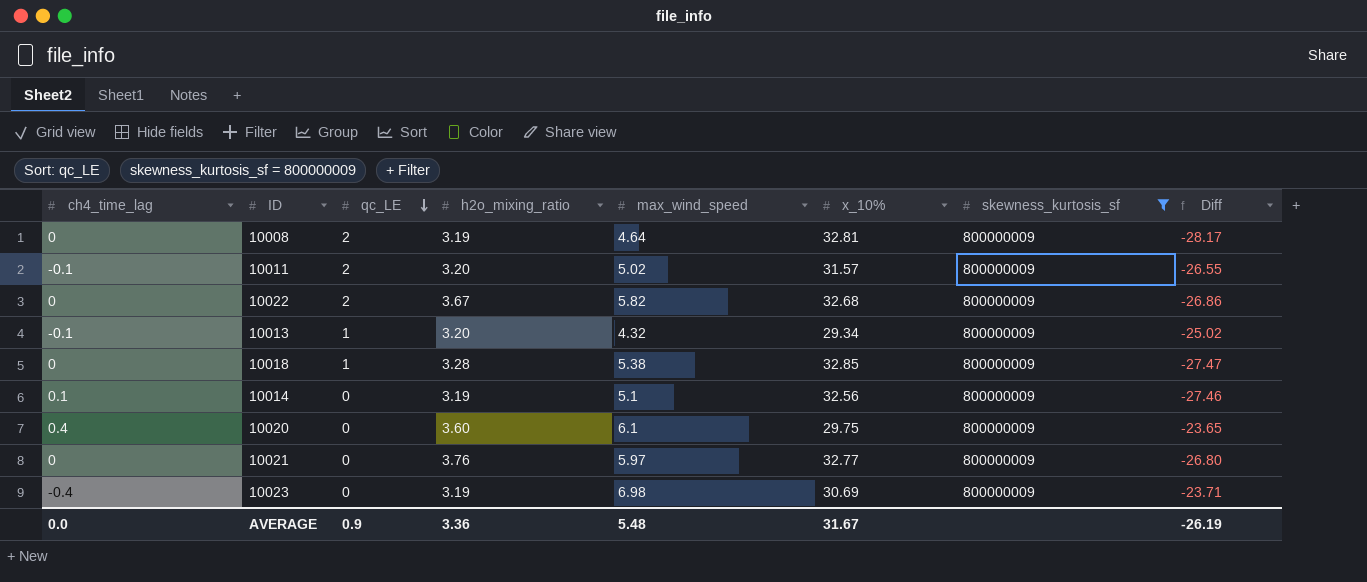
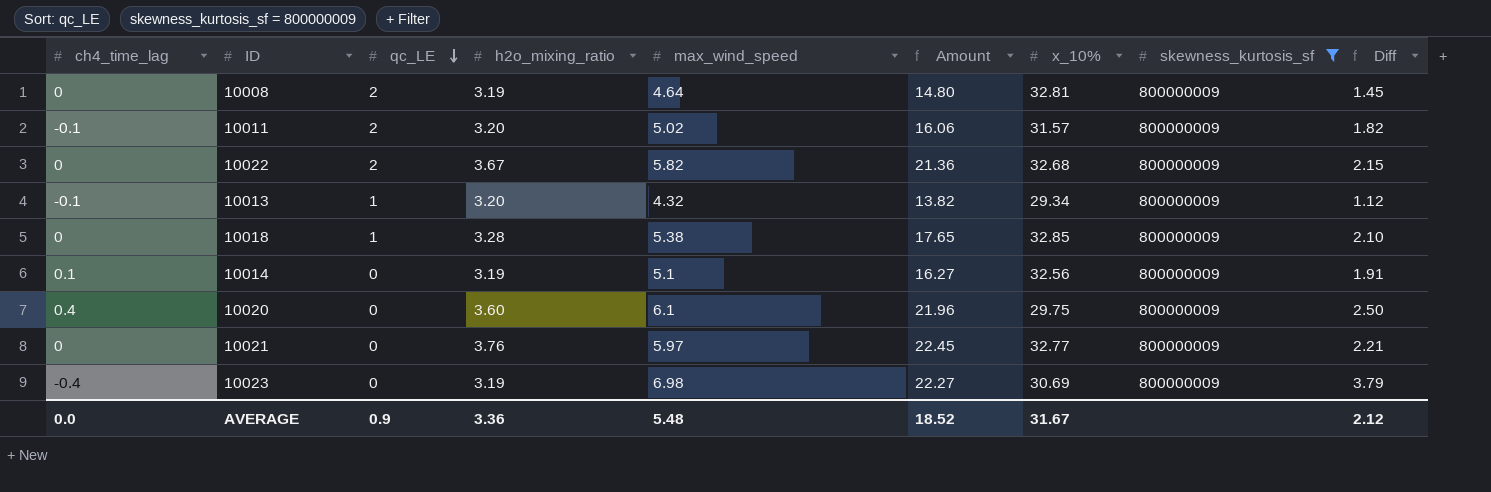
column Amount | formula: none -> [h2o_mixing_ratio] * [max_wind_speed]
column Diff | formula: [max_wind_speed] - [x_10%] -> [max_wind_speed] - [h2o_mixing_ratio]
AVERAGE | Diff: -26.19 -> 2.12

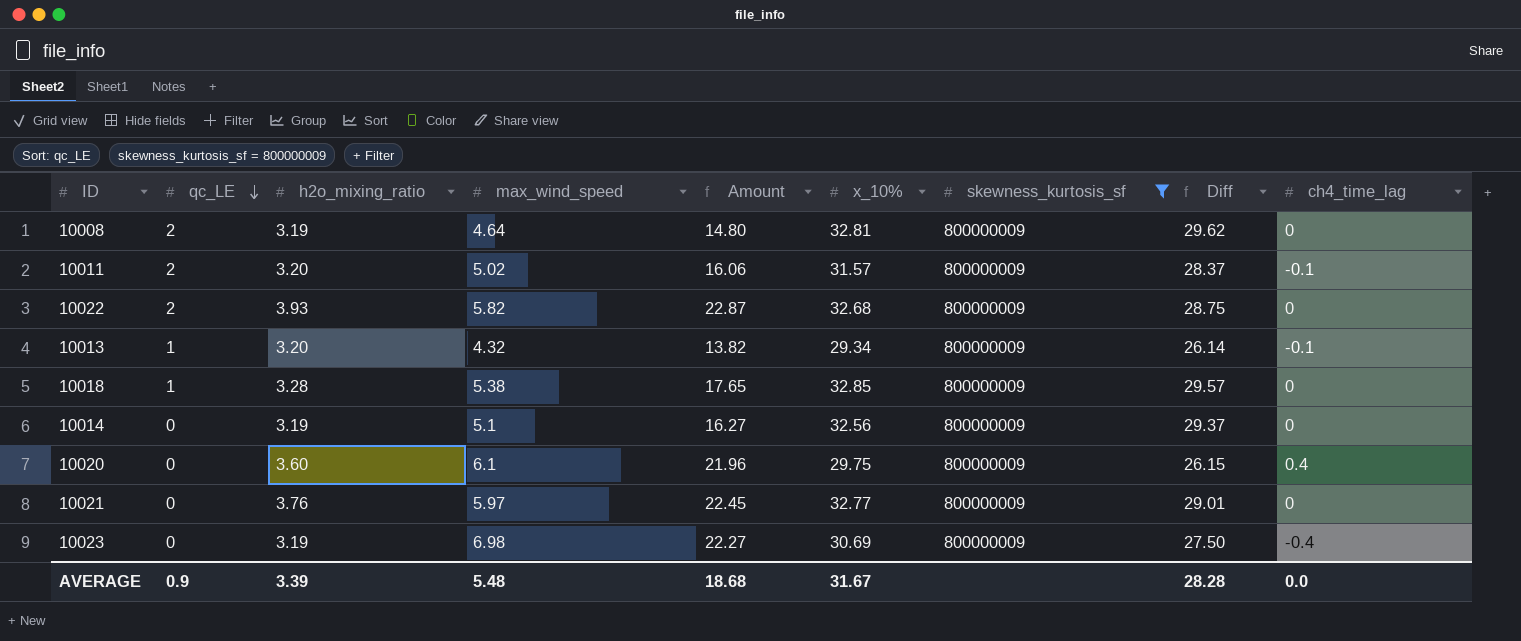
column Diff | formula: [max_wind_speed] - [h2o_mixing_ratio] -> [x_10%] - [h2o_mixing_ratio]
column ch4_time_lag | position: 1 -> 9
10022 | h2o_mixing_ratio: 3.67 -> 3.93
10022 | Amount: 21.36 -> 22.87
10014 | ch4_time_lag: 0.1 -> 0
AVERAGE | h2o_mixing_ratio: 3.36 -> 3.39
AVERAGE | Amount: 18.52 -> 18.68
AVERAGE | Diff: 2.12 -> 28.28

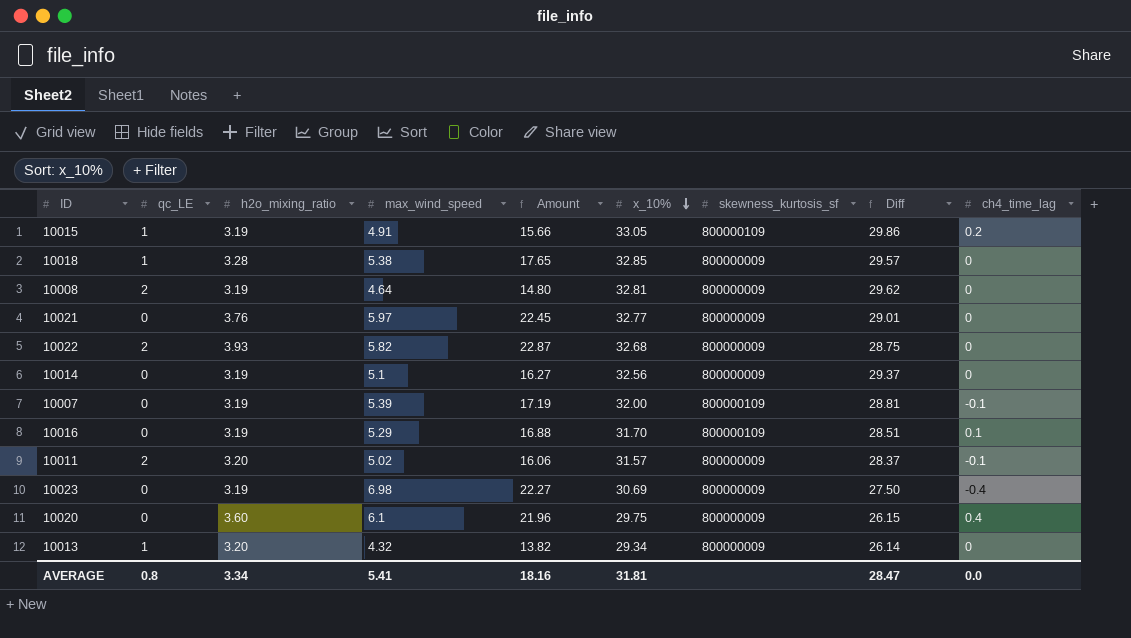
filter: skewness_kurtosis_sf = 800000009 -> none
row order: qc_LE descending -> x_10% descending
10013 | ch4_time_lag: -0.1 -> 0
AVERAGE | qc_LE: 0.9 -> 0.8
AVERAGE | h2o_mixing_ratio: 3.39 -> 3.34
AVERAGE | max_wind_speed: 5.48 -> 5.41
AVERAGE | Amount: 18.68 -> 18.16
AVERAGE | x_10%: 31.67 -> 31.81
AVERAGE | Diff: 28.28 -> 28.47

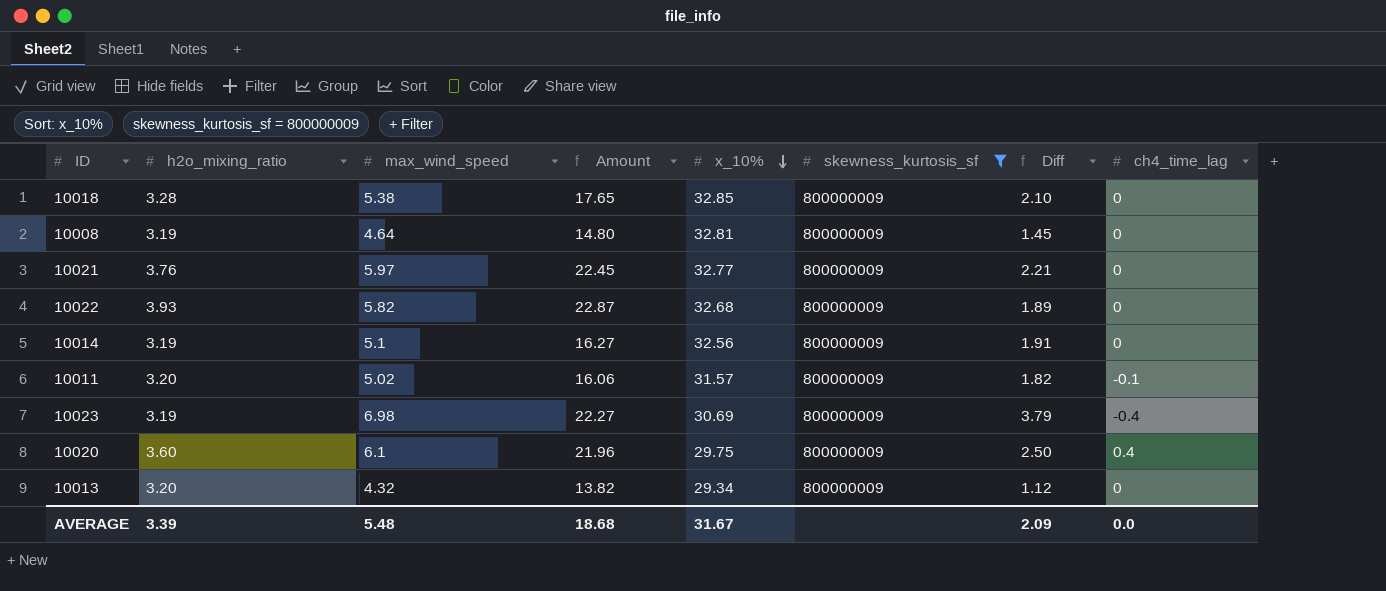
filter: none -> skewness_kurtosis_sf = 800000009
column qc_LE | position: 2 -> none
column Diff | formula: [x_10%] - [h2o_mixing_ratio] -> [max_wind_speed] - [h2o_mixing_ratio]
AVERAGE | h2o_mixing_ratio: 3.34 -> 3.39
AVERAGE | max_wind_speed: 5.41 -> 5.48
AVERAGE | Amount: 18.16 -> 18.68
AVERAGE | x_10%: 31.81 -> 31.67
AVERAGE | Diff: 28.47 -> 2.09

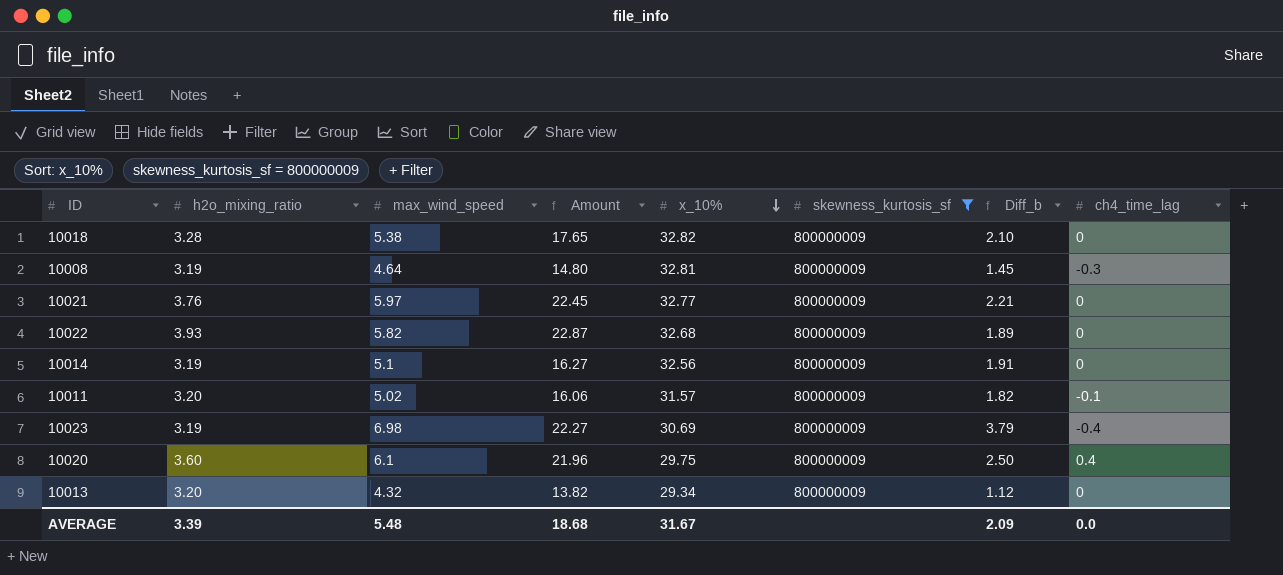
column name: Diff -> Diff_b
10018 | x_10%: 32.85 -> 32.82
10008 | ch4_time_lag: 0 -> -0.3

